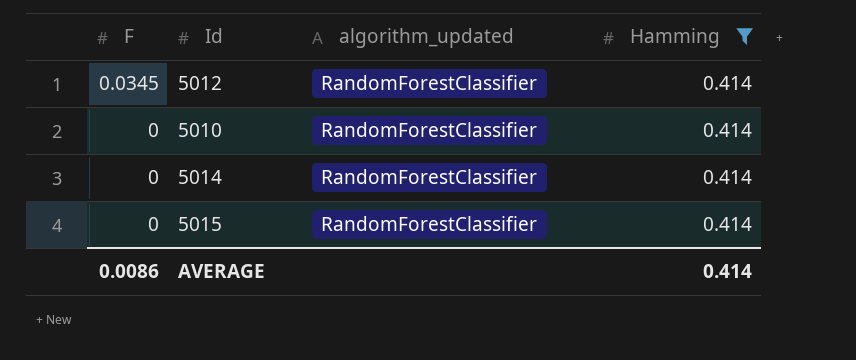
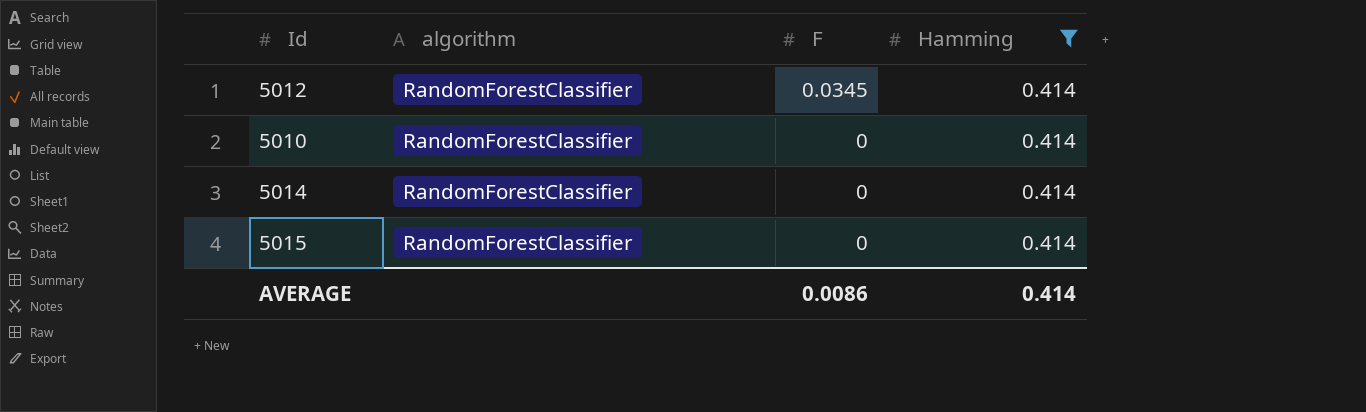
column name: algorithm_updated -> algorithm
column F | position: 1 -> 3

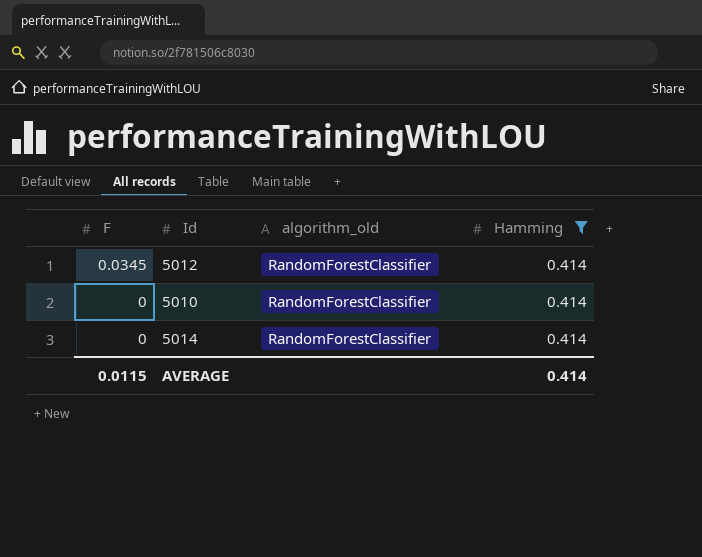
column F | position: 3 -> 1
column name: algorithm -> algorithm_old
row 5015: RandomForestClassifier | 0 | 0.414 -> none
AVERAGE | F: 0.0086 -> 0.0115

